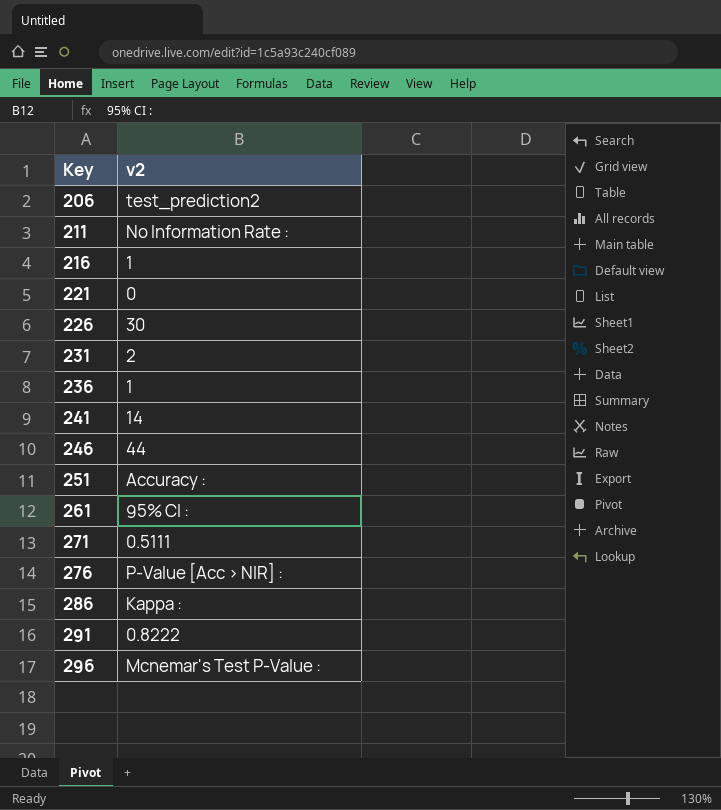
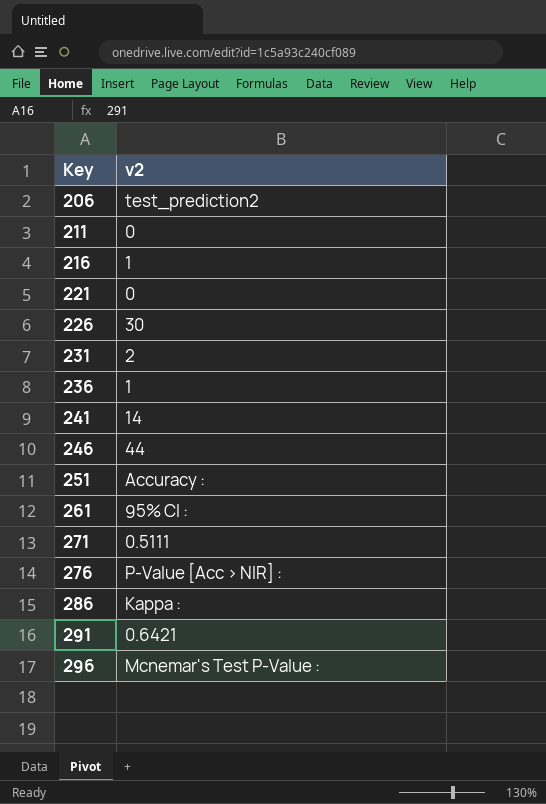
211 | v2: No Information Rate : -> 0
291 | v2: 0.8222 -> 0.6421

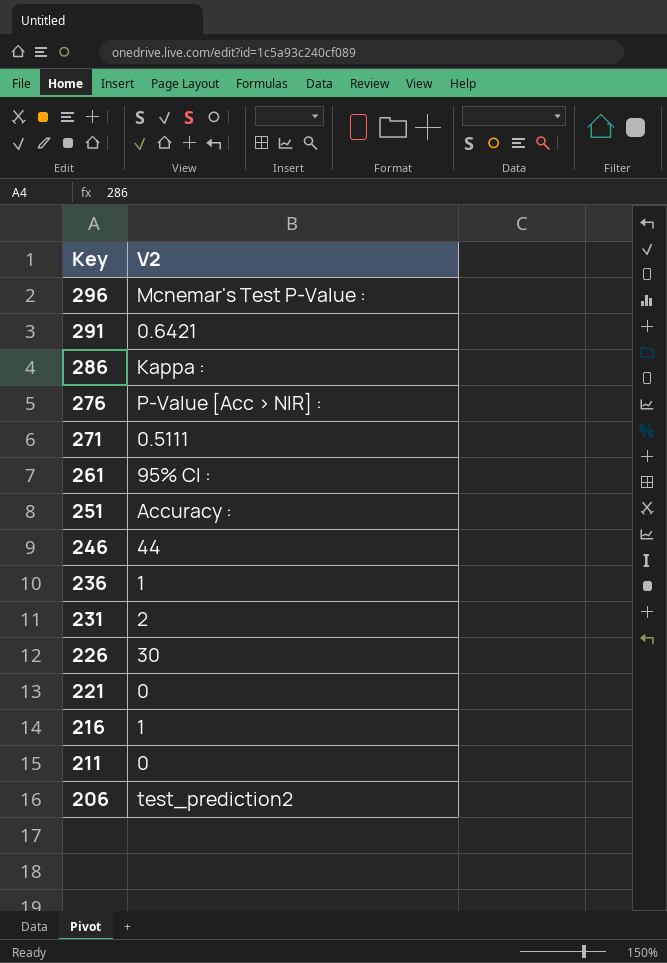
row order: Key ascending -> Key descending
column name: v2 -> V2
row 241: 14 -> none

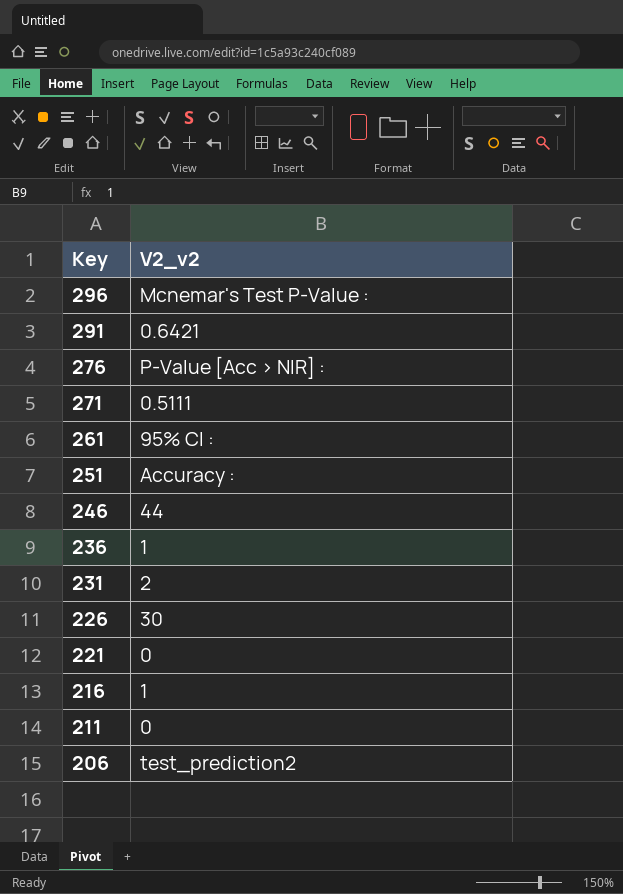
column name: V2 -> V2_v2
row 286: Kappa : -> none

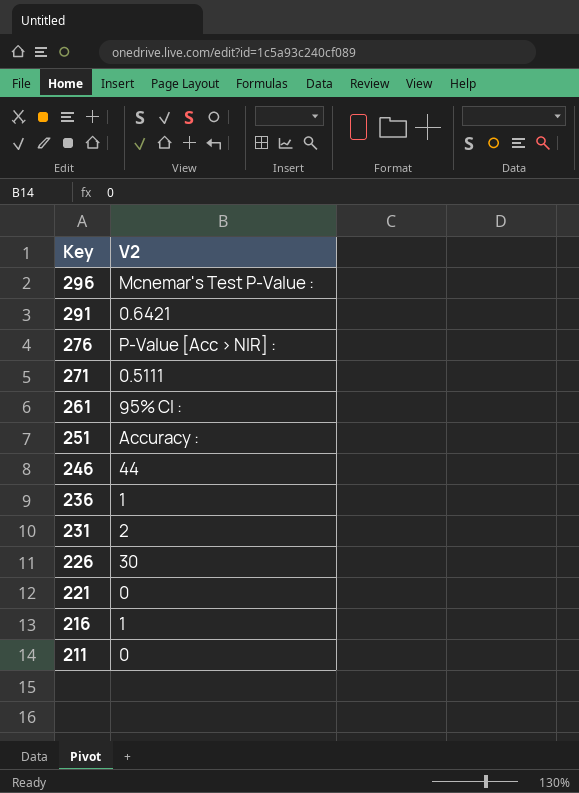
column name: V2_v2 -> V2
row 206: test_prediction2 -> none

